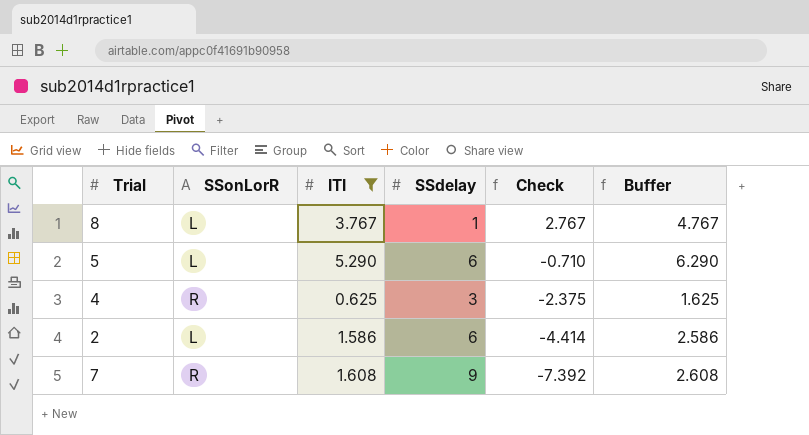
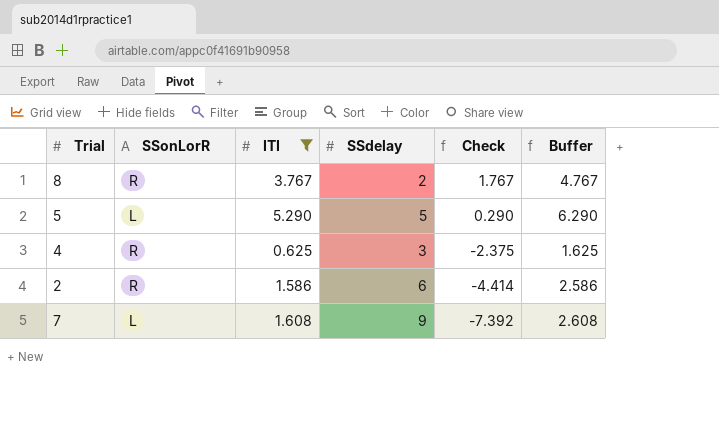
8 | SSonLorR: L -> R
8 | SSdelay: 1 -> 2
8 | Check: 2.767 -> 1.767
5 | SSdelay: 6 -> 5
5 | Check: -0.710 -> 0.290
2 | SSonLorR: L -> R
7 | SSonLorR: R -> L

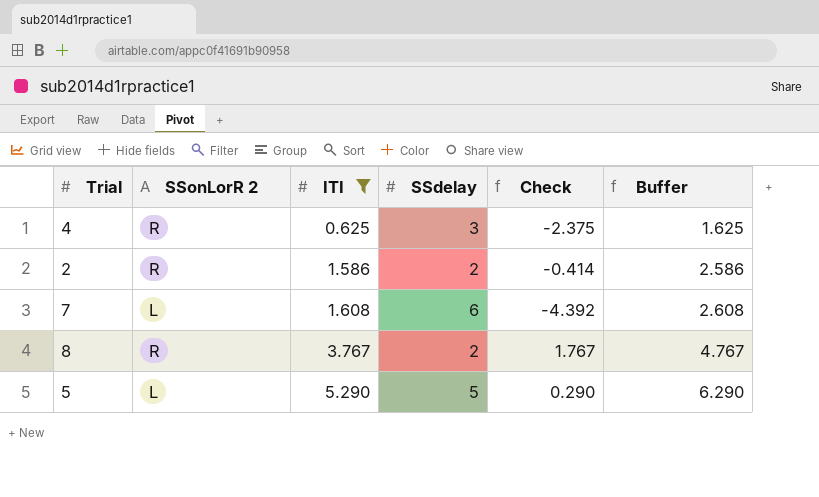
row order: Check descending -> ITI ascending
column name: SSonLorR -> SSonLorR 2
2 | SSdelay: 6 -> 2
2 | Check: -4.414 -> -0.414
7 | SSdelay: 9 -> 6
7 | Check: -7.392 -> -4.392

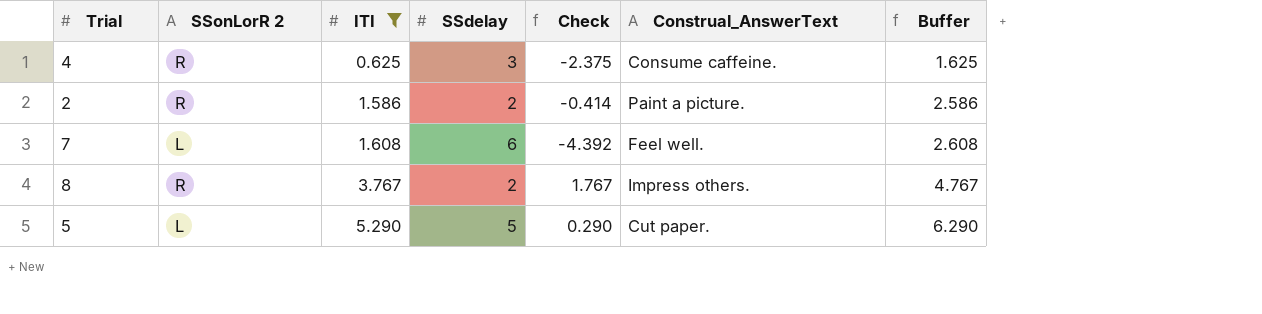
column Construal_AnswerText | position: none -> 6

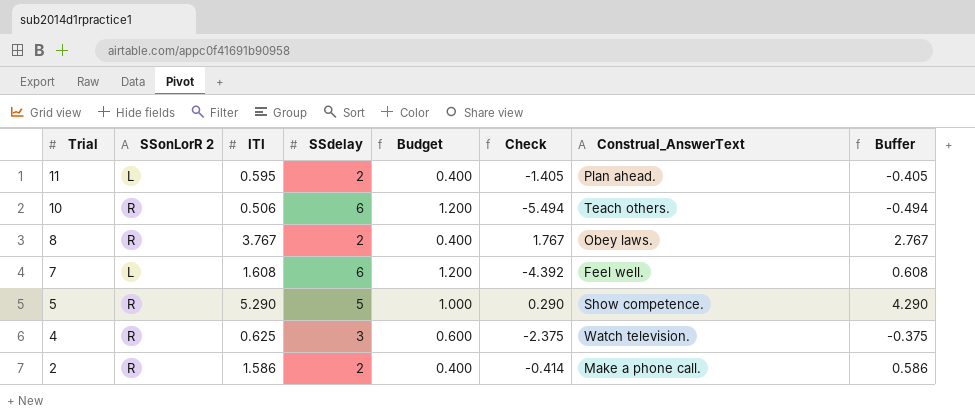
filter: ITI >= 0.625 -> none
row order: ITI ascending -> Trial descending
column Budget | formula: none -> [SSdelay] * 0.2
column Buffer | formula: [ITI] + 1 -> [ITI] - 1
8 | Construal_AnswerText: Impress others. -> Obey laws.
5 | SSonLorR 2: L -> R
5 | Construal_AnswerText: Cut paper. -> Show competence.
4 | Construal_AnswerText: Consume caffeine. -> Watch television.
2 | Construal_AnswerText: Paint a picture. -> Make a phone call.

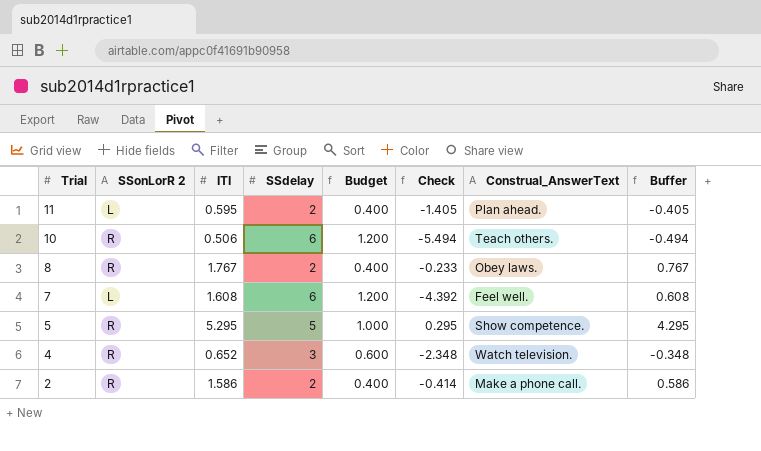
8 | ITI: 3.767 -> 1.767
8 | Check: 1.767 -> -0.233
8 | Buffer: 2.767 -> 0.767
5 | ITI: 5.290 -> 5.295
5 | Check: 0.290 -> 0.295
5 | Buffer: 4.290 -> 4.295
4 | ITI: 0.625 -> 0.652
4 | Check: -2.375 -> -2.348
4 | Buffer: -0.375 -> -0.348

